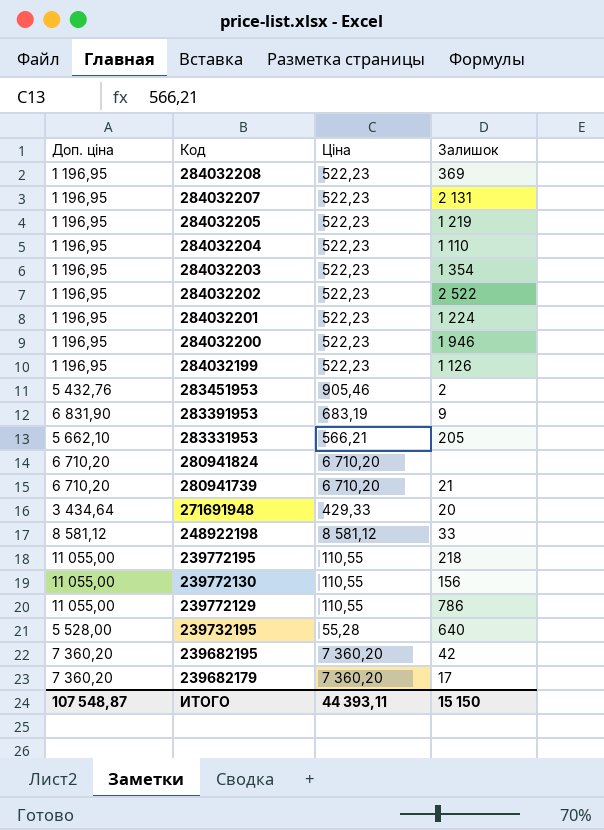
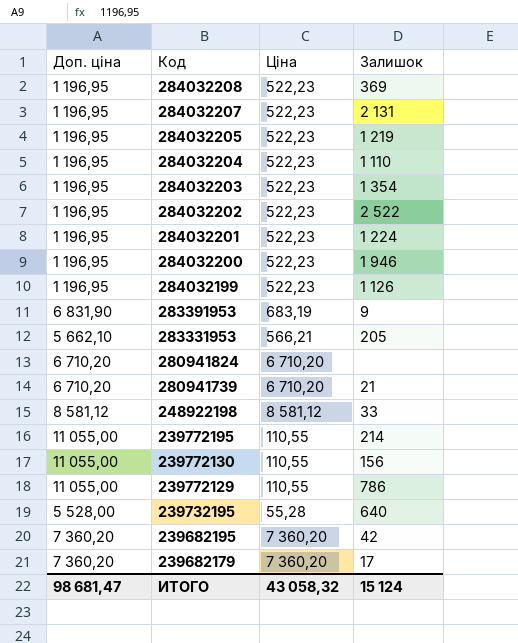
row 283451953: 5 432,76 | 905,46 | 2 -> none
row 271691948: 3 434,64 | 429,33 | 20 -> none
239772195 | Залишок: 218 -> 214
ИТОГО | Доп. ціна: 107 548,87 -> 98 681,47
ИТОГО | Ціна: 44 393,11 -> 43 058,32
ИТОГО | Залишок: 15 150 -> 15 124

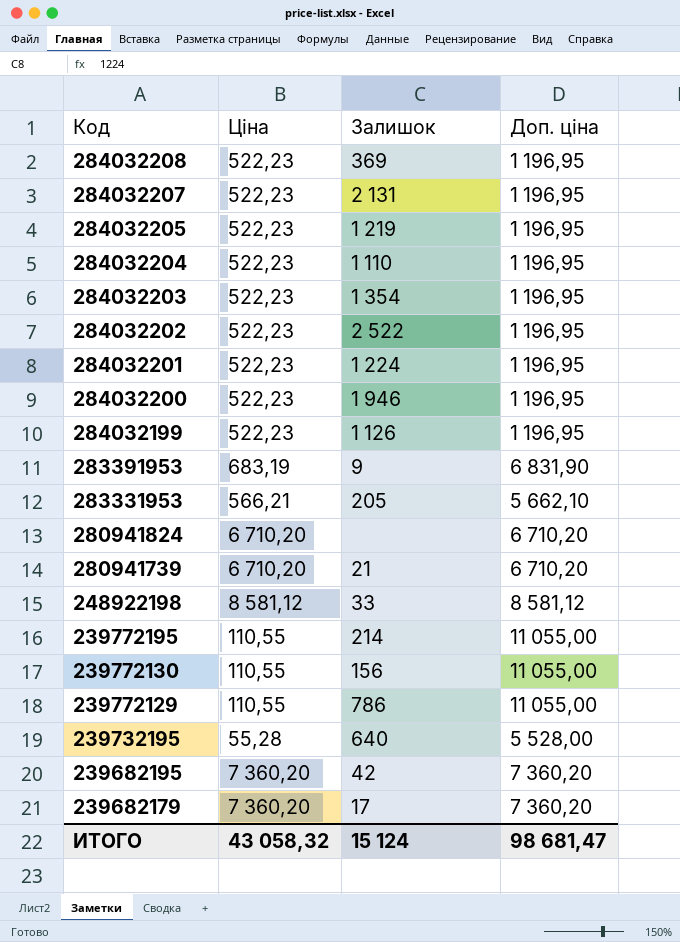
column Доп. ціна | position: 1 -> 4

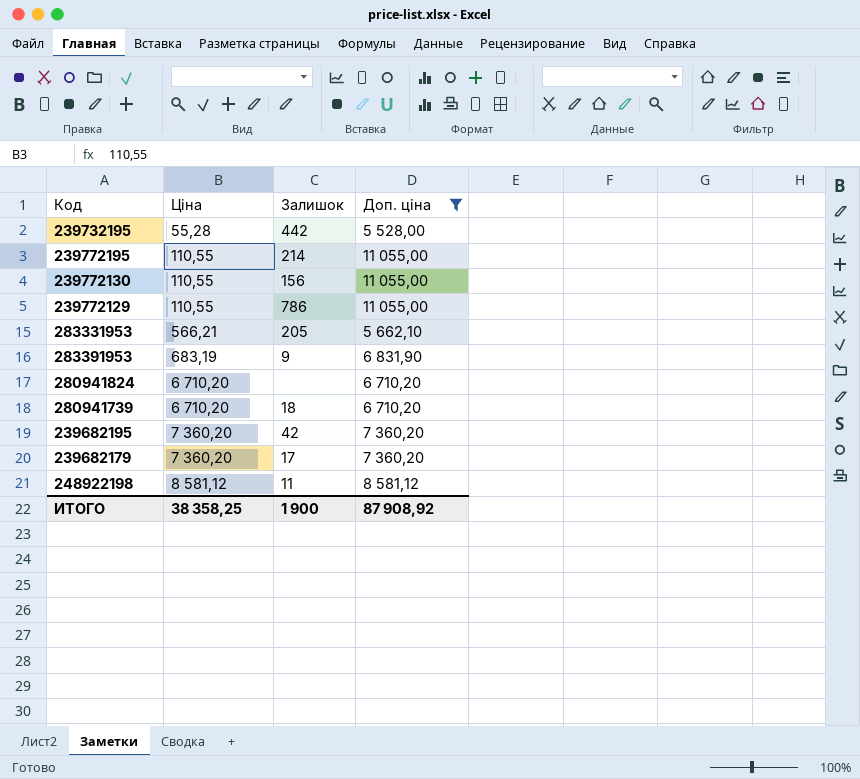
filter: none -> Доп. ціна != 1 196,95
row order: Код descending -> Ціна ascending
239732195 | Залишок: 640 -> 442
280941739 | Залишок: 21 -> 18
248922198 | Залишок: 33 -> 11
ИТОГО | Ціна: 43 058,32 -> 38 358,25
ИТОГО | Залишок: 15 124 -> 1 900
ИТОГО | Доп. ціна: 98 681,47 -> 87 908,92

